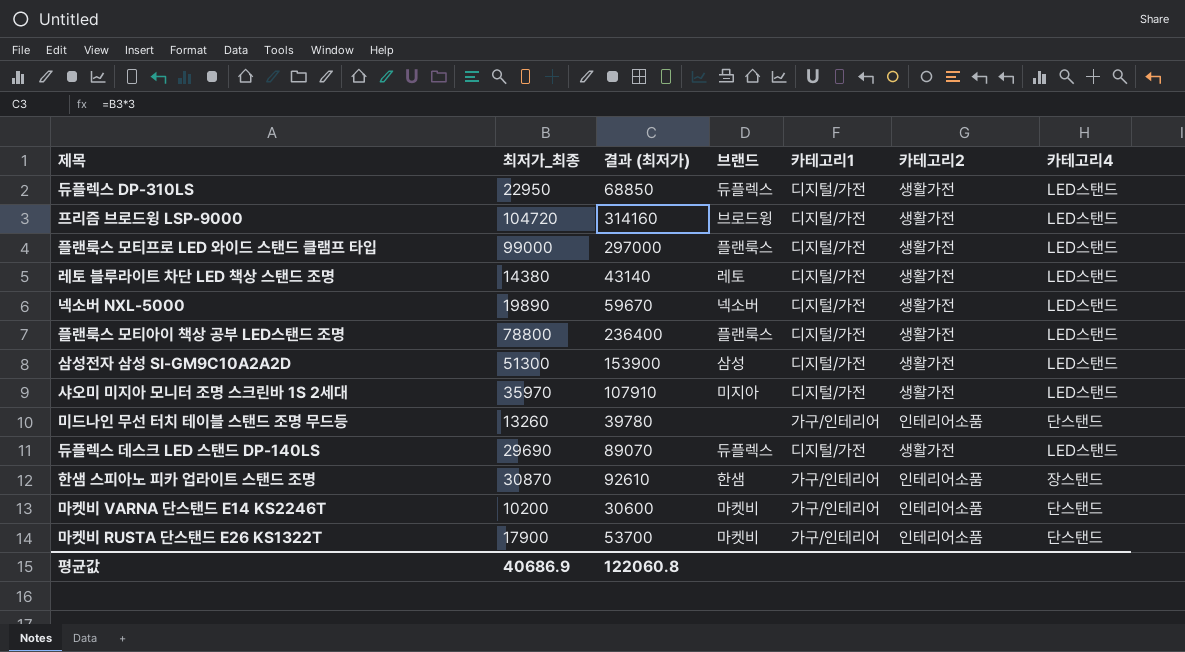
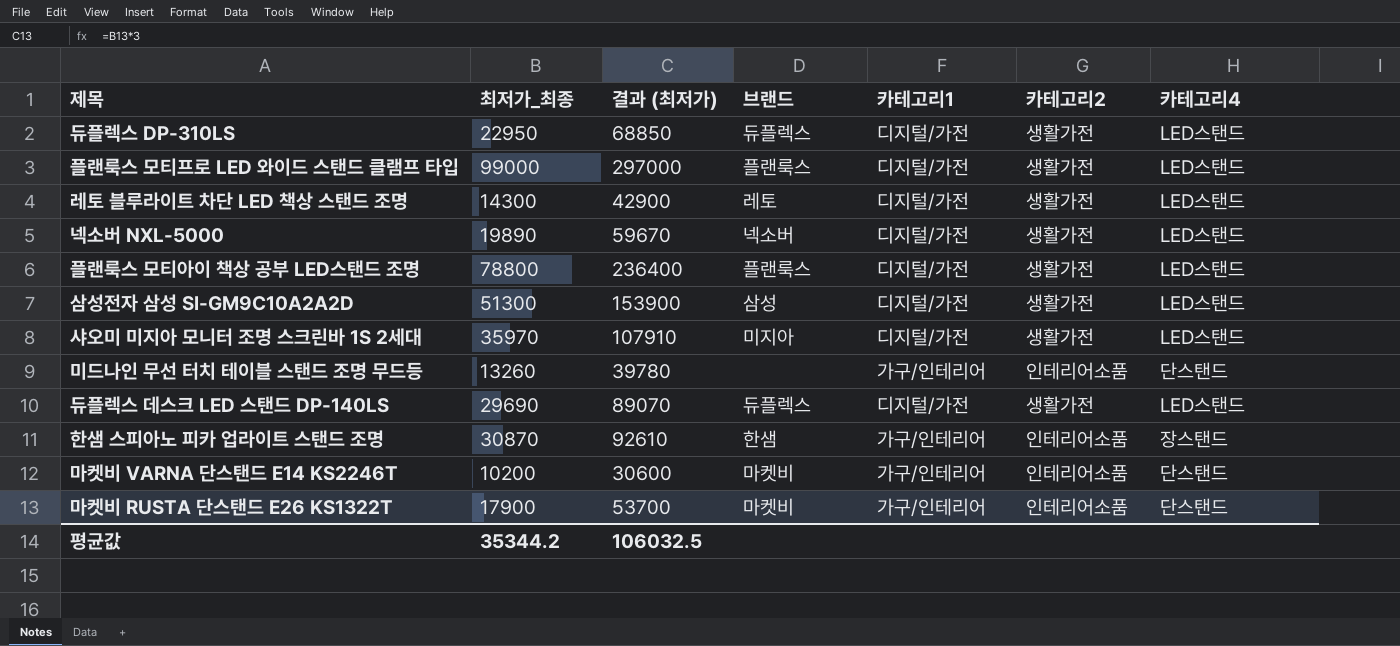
row 프리즘 브로드윙 LSP-9000: 104720 | 314160 | 브로드윙 | 디지털/가전 | 생활가전 | LED스탠드 -> none
레토 블루라이트 차단 LED 책상 스탠드 조명 | 최저가_최종: 14380 -> 14300
레토 블루라이트 차단 LED 책상 스탠드 조명 | 결과 (최저가): 43140 -> 42900
평균값 | 최저가_최종: 40686.9 -> 35344.2
평균값 | 결과 (최저가): 122060.8 -> 106032.5

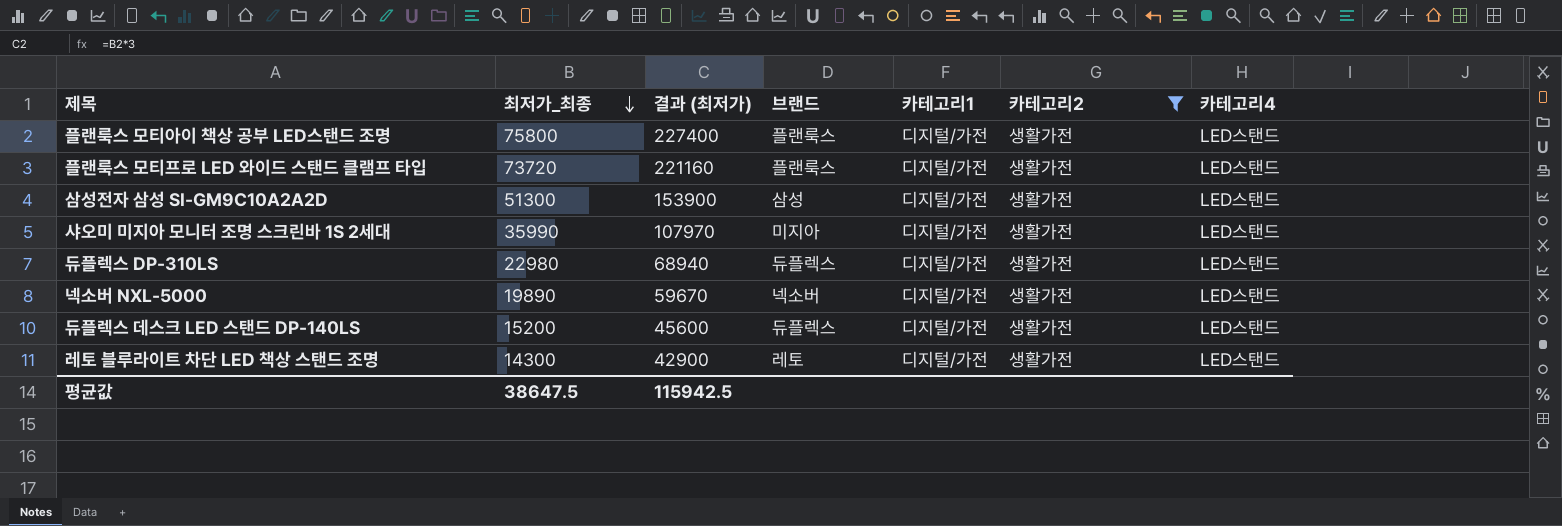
filter: none -> 카테고리2 = 생활가전
row order: none -> 최저가_최종 descending
플랜룩스 모티아이 책상 공부 LED스탠드 조명 | 최저가_최종: 78800 -> 75800
플랜룩스 모티아이 책상 공부 LED스탠드 조명 | 결과 (최저가): 236400 -> 227400
플랜룩스 모티프로 LED 와이드 스탠드 클램프 타입 | 최저가_최종: 99000 -> 73720
플랜룩스 모티프로 LED 와이드 스탠드 클램프 타입 | 결과 (최저가): 297000 -> 221160
샤오미 미지아 모니터 조명 스크린바 1S 2세대 | 최저가_최종: 35970 -> 35990
샤오미 미지아 모니터 조명 스크린바 1S 2세대 | 결과 (최저가): 107910 -> 107970
듀플렉스 DP-310LS | 최저가_최종: 22950 -> 22980
듀플렉스 DP-310LS | 결과 (최저가): 68850 -> 68940
듀플렉스 데스크 LED 스탠드 DP-140LS | 최저가_최종: 29690 -> 15200
듀플렉스 데스크 LED 스탠드 DP-140LS | 결과 (최저가): 89070 -> 45600
평균값 | 최저가_최종: 35344.2 -> 38647.5
평균값 | 결과 (최저가): 106032.5 -> 115942.5

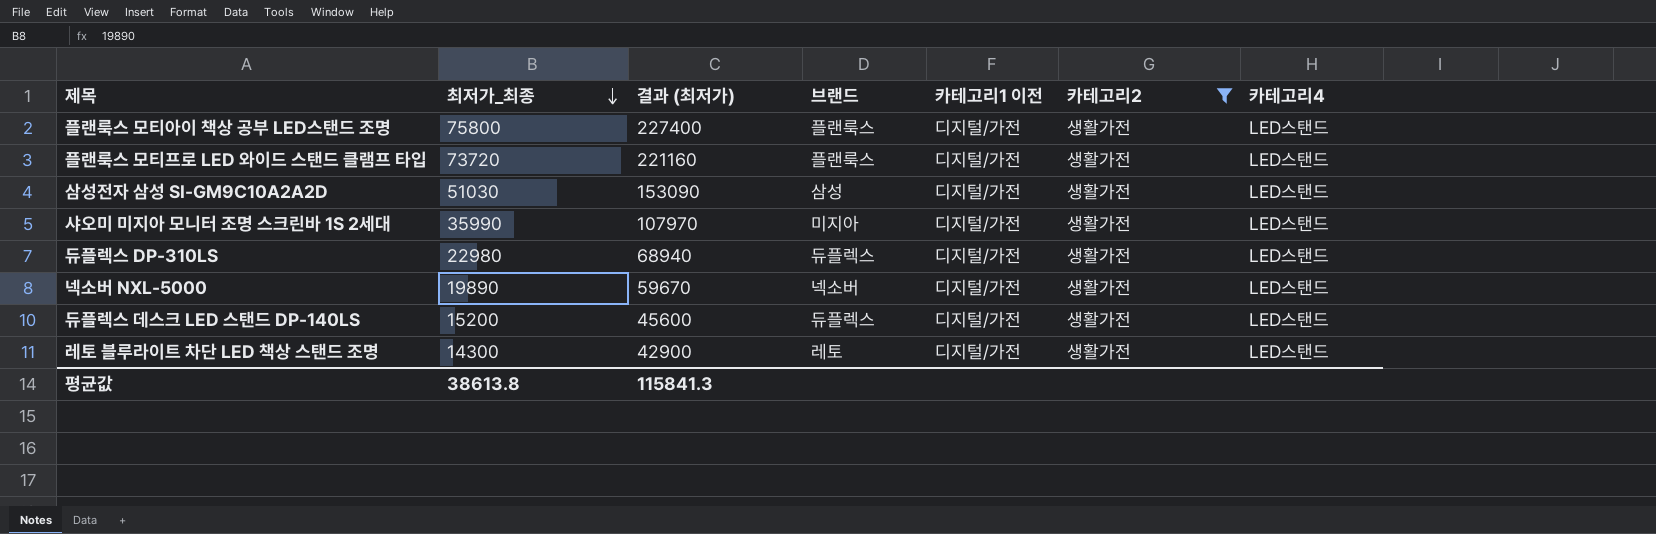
column name: 카테고리1 -> 카테고리1 이전
삼성전자 삼성 SI-GM9C10A2A2D | 최저가_최종: 51300 -> 51030
삼성전자 삼성 SI-GM9C10A2A2D | 결과 (최저가): 153900 -> 153090
평균값 | 최저가_최종: 38647.5 -> 38613.8
평균값 | 결과 (최저가): 115942.5 -> 115841.3

